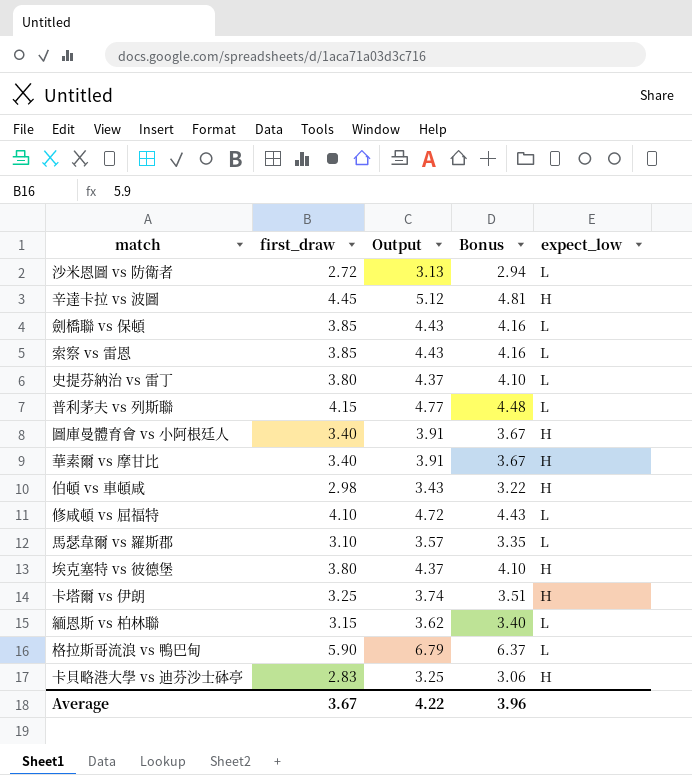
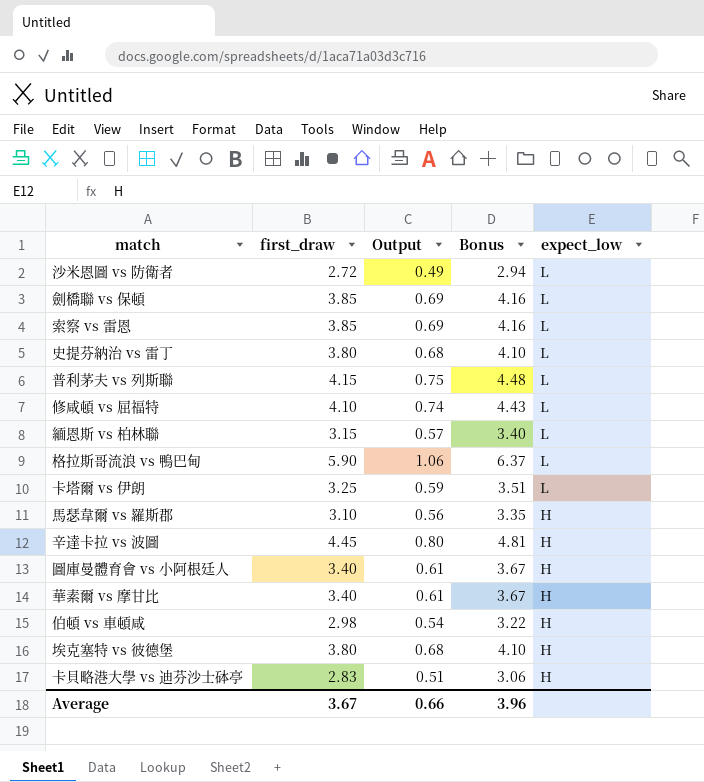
row order: none -> expect_low descending
column Output | formula: [first_draw] * 1.15 -> [first_draw] * 0.18
卡塔爾 vs 伊朗 | expect_low: H -> L
馬瑟韋爾 vs 羅斯郡 | expect_low: L -> H
Average | Output: 4.22 -> 0.66

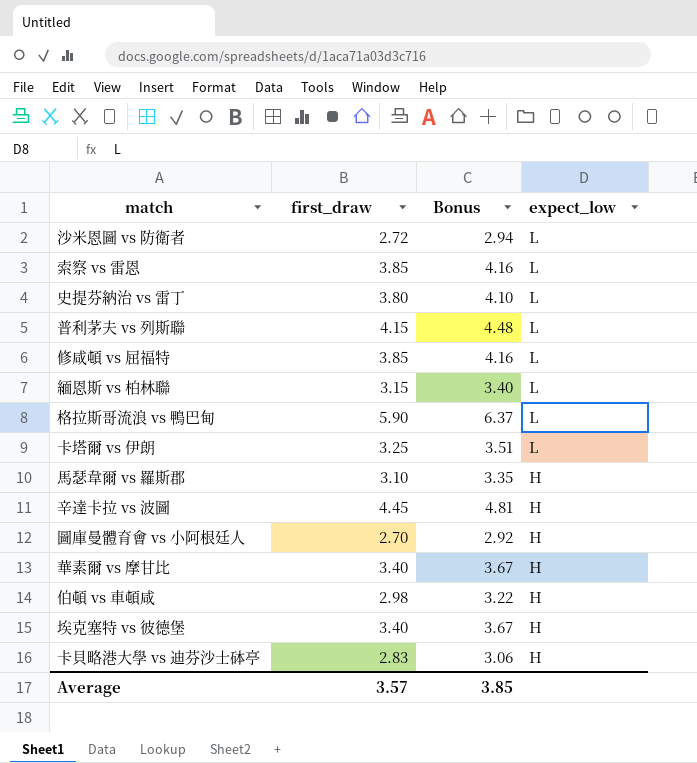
column Output | formula: [first_draw] * 0.18 -> none
row 劍橋聯 vs 保頓: 3.85 | 0.69 | 4.16 | L -> none
修咸頓 vs 屈福特 | first_draw: 4.10 -> 3.85
修咸頓 vs 屈福特 | Bonus: 4.43 -> 4.16
圖庫曼體育會 vs 小阿根廷人 | first_draw: 3.40 -> 2.70
圖庫曼體育會 vs 小阿根廷人 | Bonus: 3.67 -> 2.92
埃克塞特 vs 彼德堡 | first_draw: 3.80 -> 3.40
埃克塞特 vs 彼德堡 | Bonus: 4.10 -> 3.67
Average | first_draw: 3.67 -> 3.57
Average | Bonus: 3.96 -> 3.85

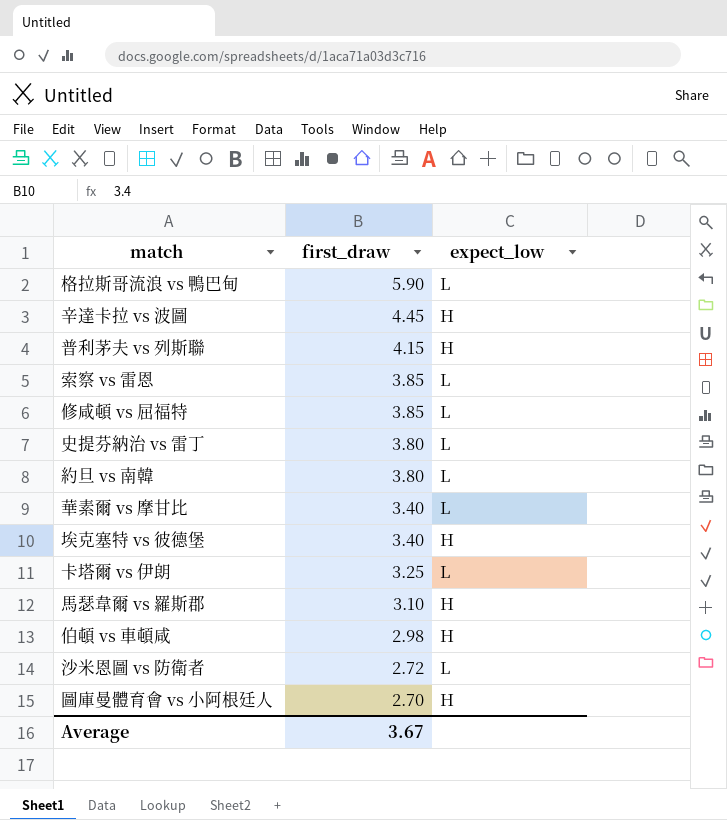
row order: expect_low descending -> first_draw descending
column Bonus | formula: [first_draw] * 1.08 -> none
row 緬恩斯 vs 柏林聯: 3.15 | 3.40 | L -> none
row 卡貝略港大學 vs 迪芬沙士砵亭: 2.83 | 3.06 | H -> none
普利茅夫 vs 列斯聯 | expect_low: L -> H
row 約旦 vs 南韓: none -> 3.80 | L
華素爾 vs 摩甘比 | expect_low: H -> L
Average | first_draw: 3.57 -> 3.67

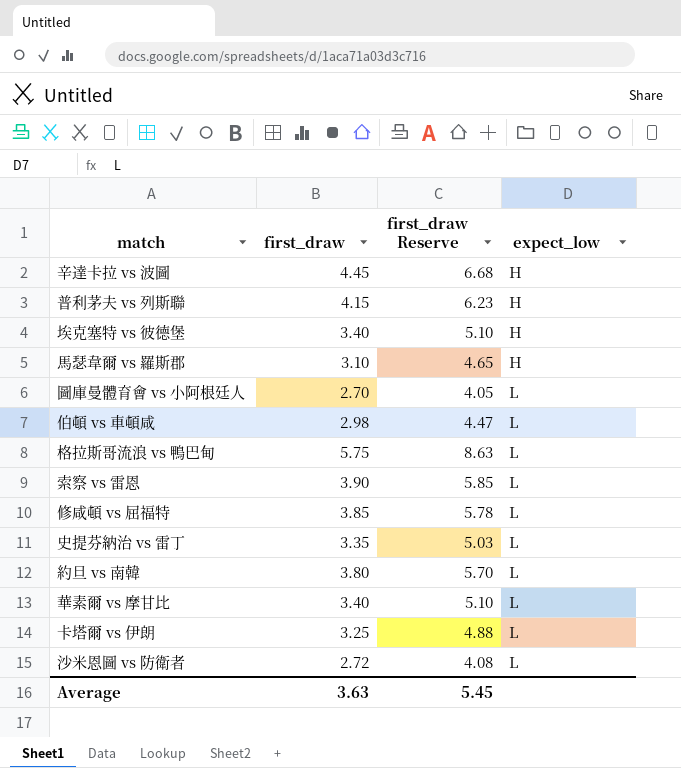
row order: first_draw descending -> expect_low ascending
column first_draw Reserve | formula: none -> [first_draw] * 1.5
圖庫曼體育會 vs 小阿根廷人 | expect_low: H -> L
伯頓 vs 車頓咸 | expect_low: H -> L
格拉斯哥流浪 vs 鴨巴甸 | first_draw: 5.90 -> 5.75
索察 vs 雷恩 | first_draw: 3.85 -> 3.90
史提芬納治 vs 雷丁 | first_draw: 3.80 -> 3.35
Average | first_draw: 3.67 -> 3.63

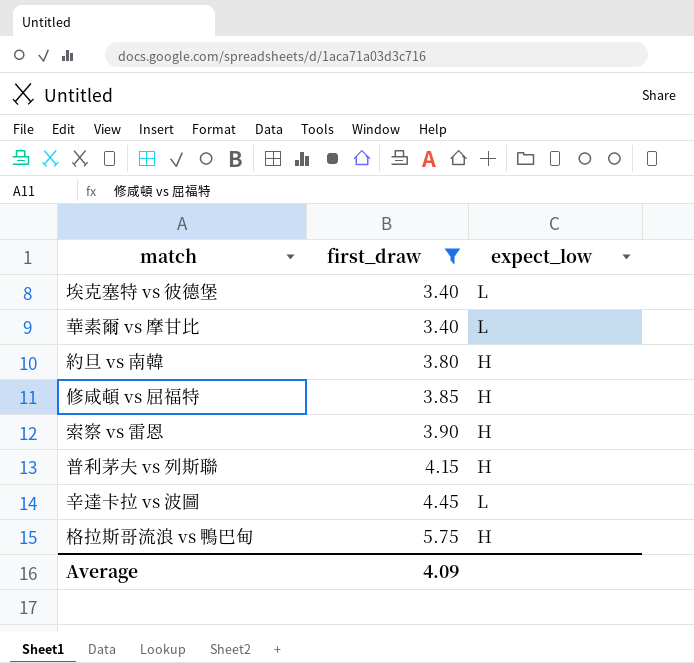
filter: none -> first_draw >= 3.40
row order: expect_low ascending -> first_draw ascending
column first_draw Reserve | formula: [first_draw] * 1.5 -> none
埃克塞特 vs 彼德堡 | expect_low: H -> L
約旦 vs 南韓 | expect_low: L -> H
修咸頓 vs 屈福特 | expect_low: L -> H
索察 vs 雷恩 | expect_low: L -> H
辛達卡拉 vs 波圖 | expect_low: H -> L
格拉斯哥流浪 vs 鴨巴甸 | expect_low: L -> H
Average | first_draw: 3.63 -> 4.09

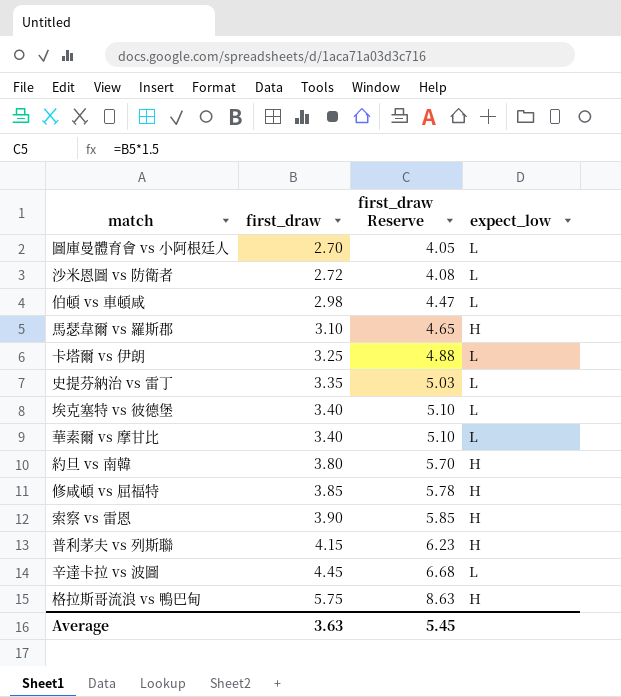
filter: first_draw >= 3.40 -> none
column first_draw Reserve | formula: none -> [first_draw] * 1.5
Average | first_draw: 4.09 -> 3.63

